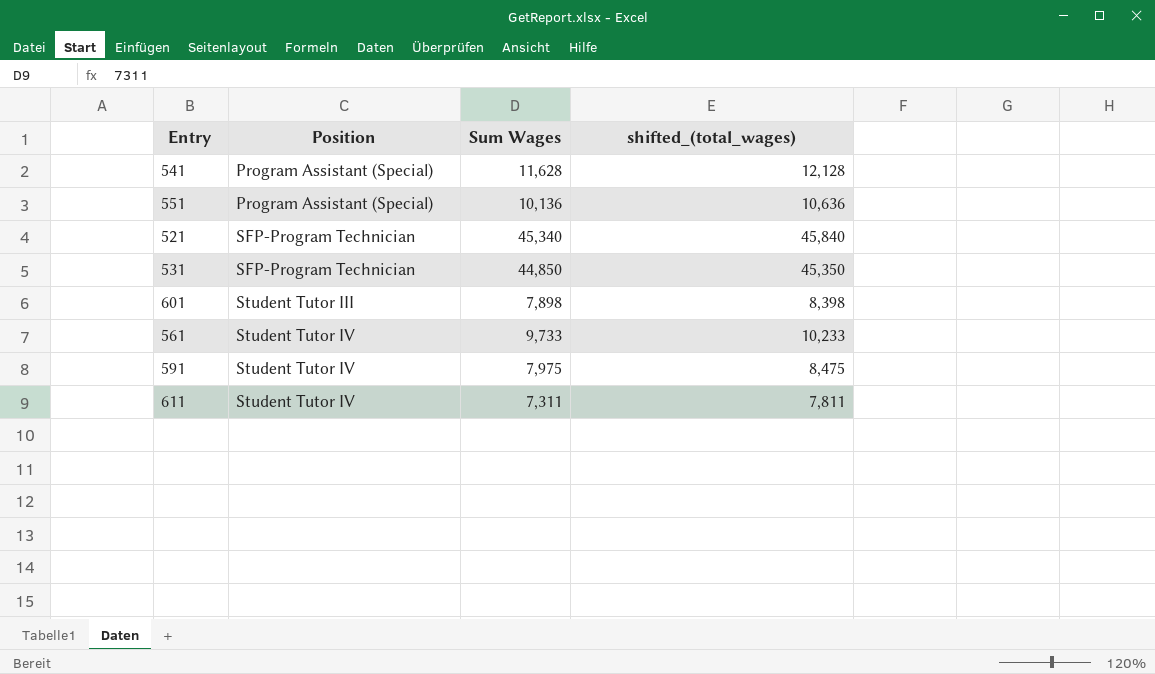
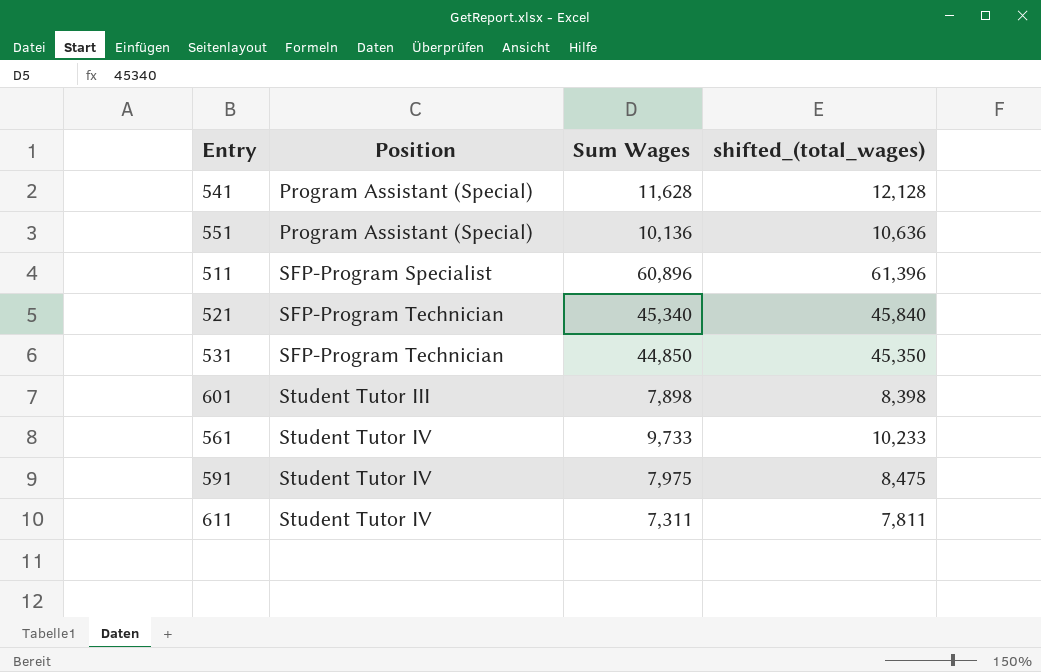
row 511: none -> SFP-Program Specialist | 60,896 | 61,396

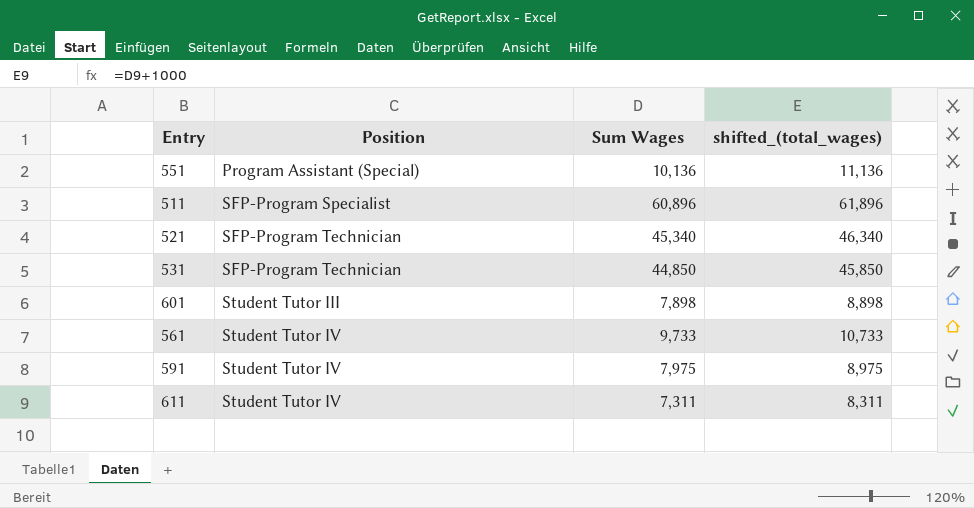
column shifted_(total_wages) | formula: [Sum Wages] + 500 -> [Sum Wages] + 1000
row 541: Program Assistant (Special) | 11,628 | 12,128 -> none

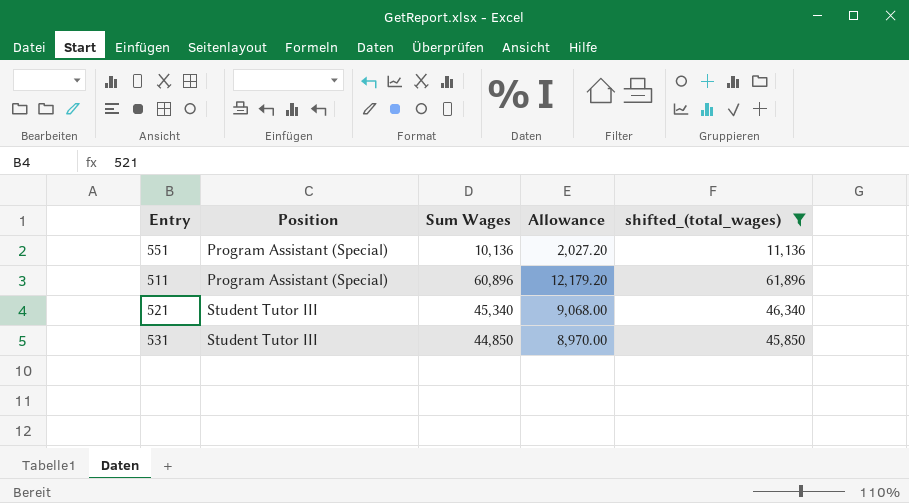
filter: none -> shifted_(total_wages) >= 11,136
column Allowance | formula: none -> [Sum Wages] * 0.2
511 | Position: SFP-Program Specialist -> Program Assistant (Special)
521 | Position: SFP-Program Technician -> Student Tutor III
531 | Position: SFP-Program Technician -> Student Tutor III

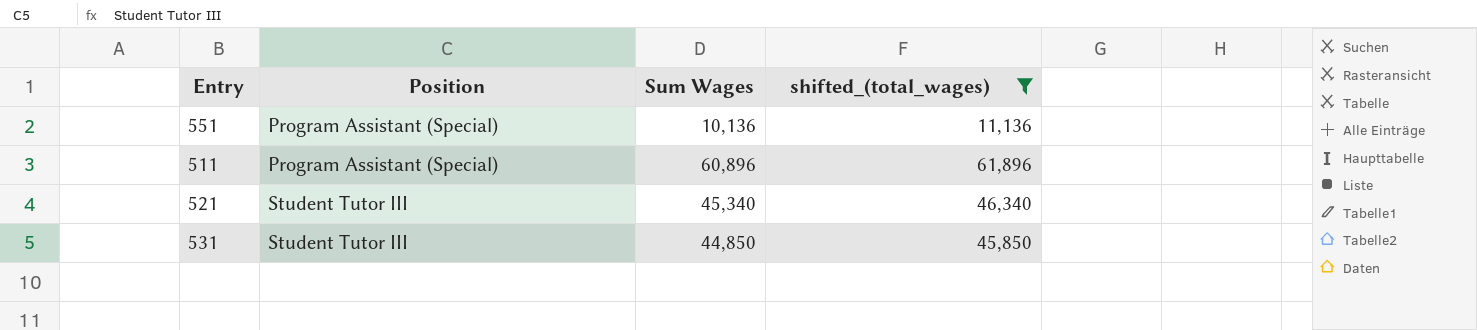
column Allowance | formula: [Sum Wages] * 0.2 -> none

